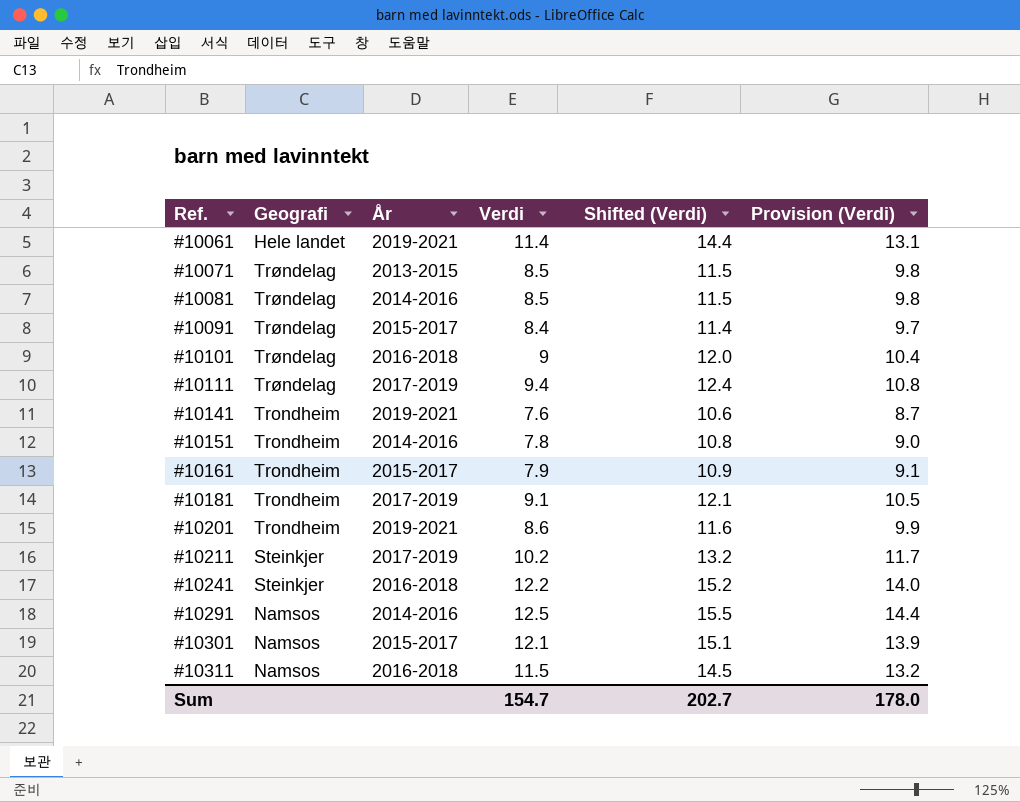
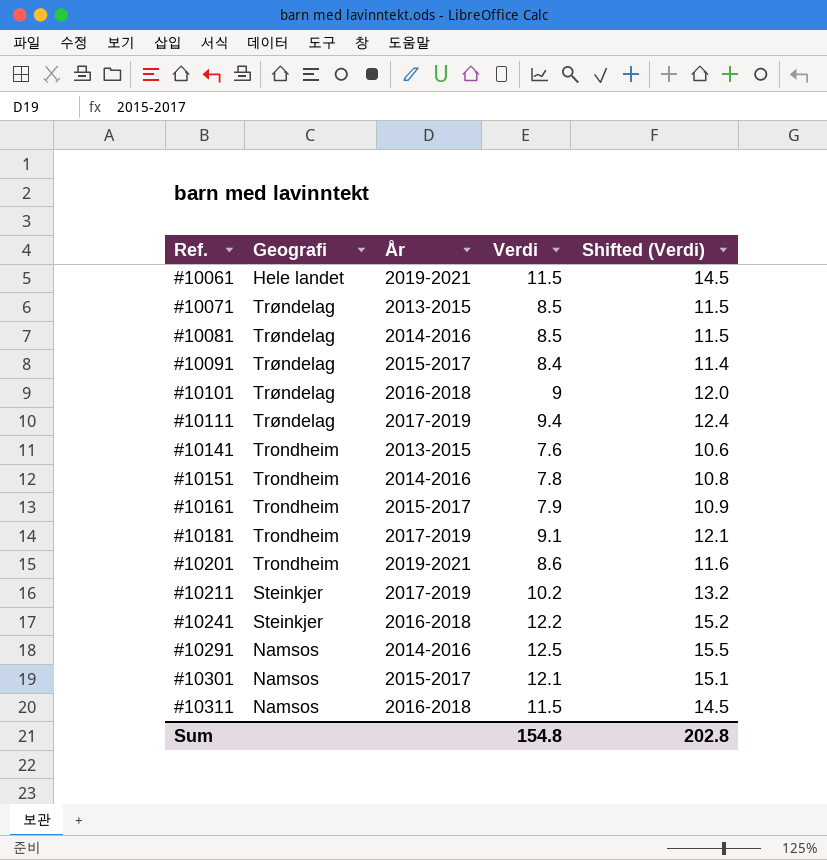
column Provision (Verdi) | formula: [Verdi] * 1.15 -> none
#10061 | Verdi: 11.4 -> 11.5
#10061 | Shifted (Verdi): 14.4 -> 14.5
#10141 | År: 2019-2021 -> 2013-2015
Sum | Verdi: 154.7 -> 154.8
Sum | Shifted (Verdi): 202.7 -> 202.8

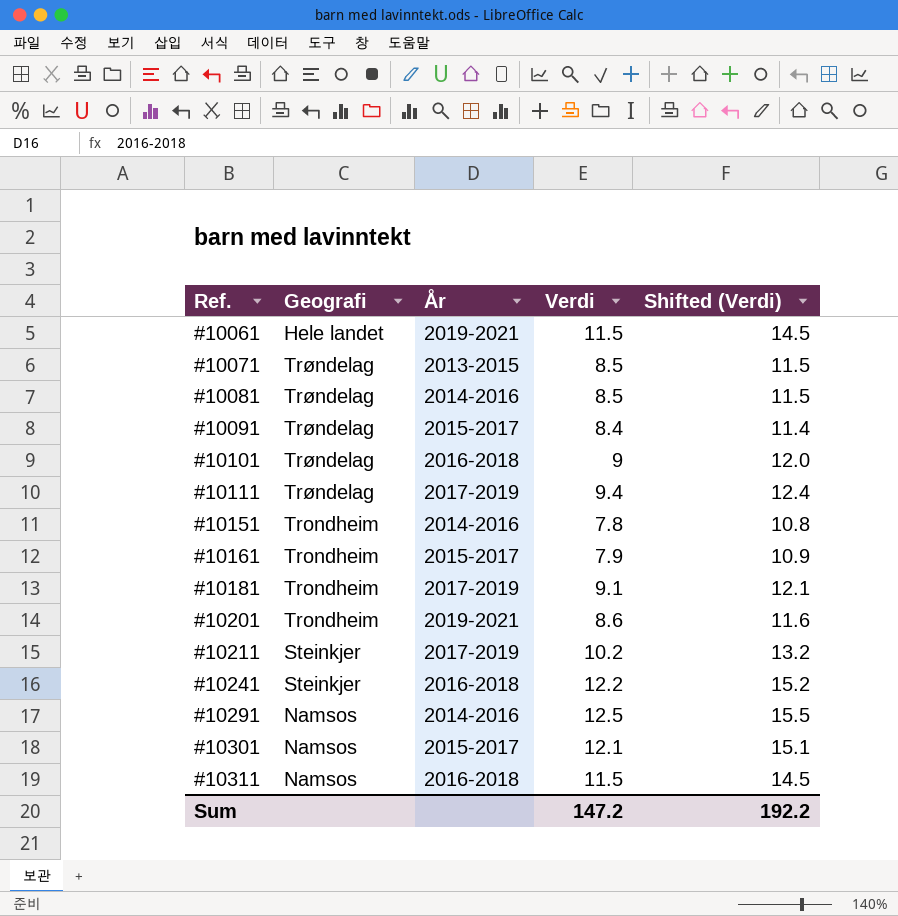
row #10141: Trondheim | 2013-2015 | 7.6 | 10.6 -> none
Sum | Verdi: 154.8 -> 147.2
Sum | Shifted (Verdi): 202.8 -> 192.2

